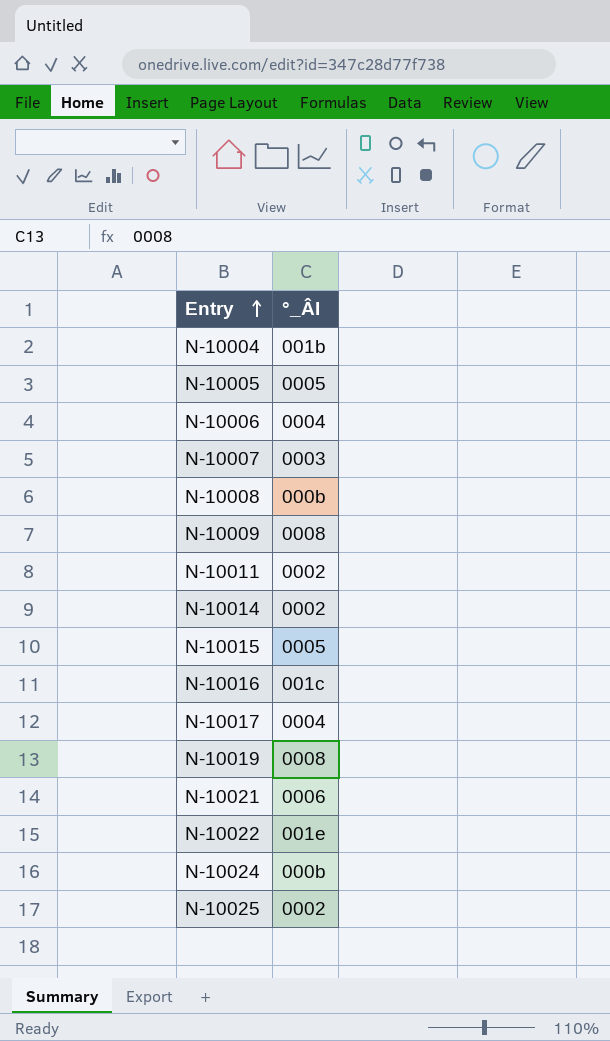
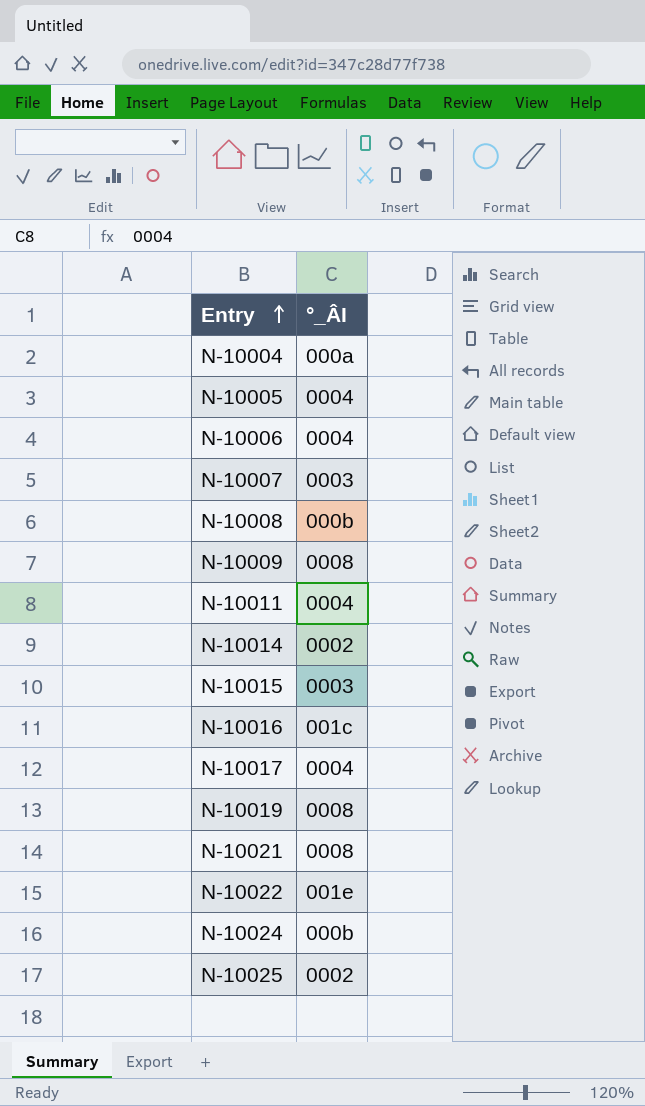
N-10004 | °_ÂI: 001b -> 000a
N-10005 | °_ÂI: 0005 -> 0004
N-10011 | °_ÂI: 0002 -> 0004
N-10015 | °_ÂI: 0005 -> 0003
N-10021 | °_ÂI: 0006 -> 0008

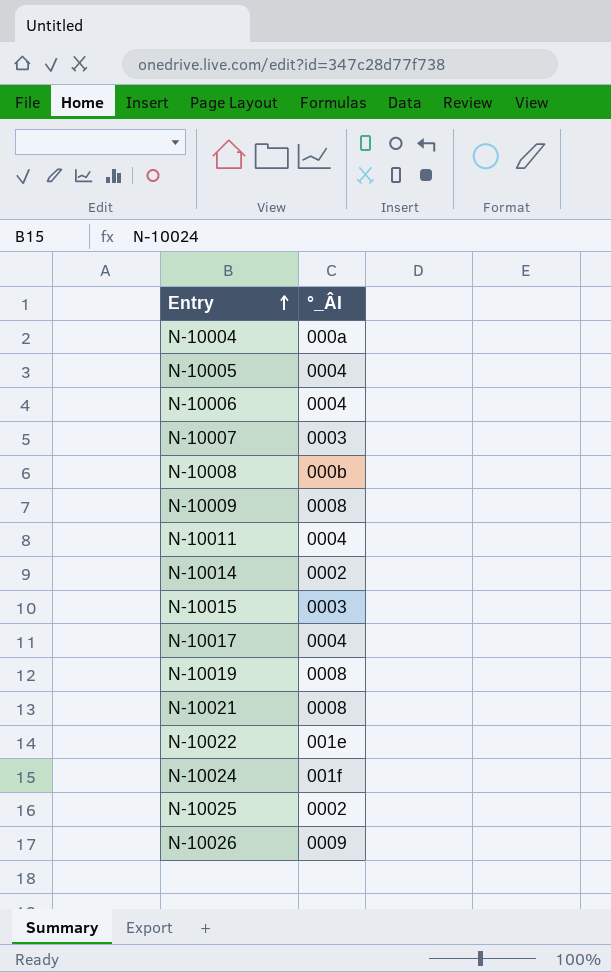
row N-10016: 001c -> none
N-10024 | °_ÂI: 000b -> 001f
row N-10026: none -> 0009

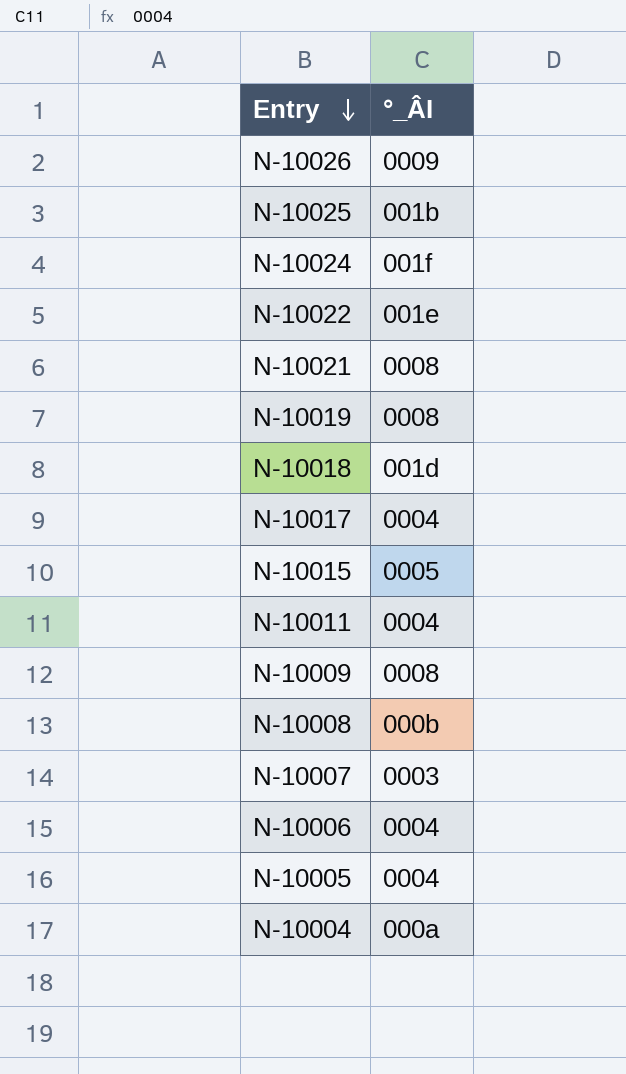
row order: Entry ascending -> Entry descending
row N-10014: 0002 -> none
N-10025 | °_ÂI: 0002 -> 001b
row N-10018: none -> 001d
N-10015 | °_ÂI: 0003 -> 0005

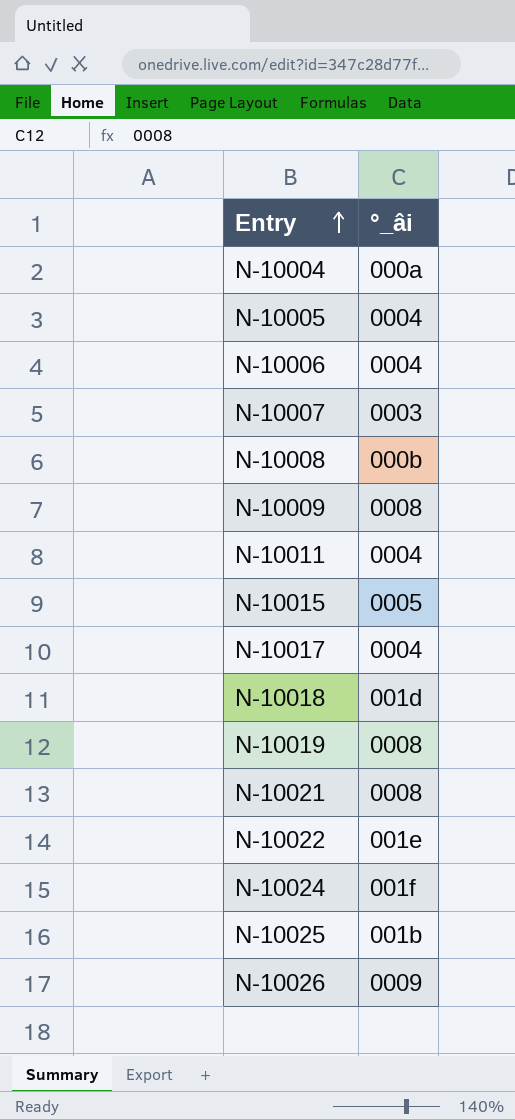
row order: Entry descending -> Entry ascending
column name: °_ÂI -> °_âi

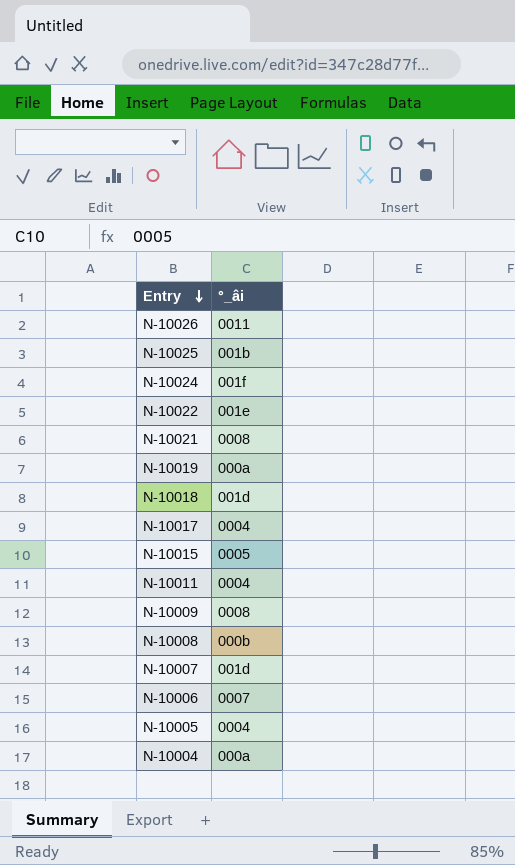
row order: Entry ascending -> Entry descending
N-10026 | °_âi: 0009 -> 0011
N-10019 | °_âi: 0008 -> 000a
N-10007 | °_âi: 0003 -> 001d
N-10006 | °_âi: 0004 -> 0007

